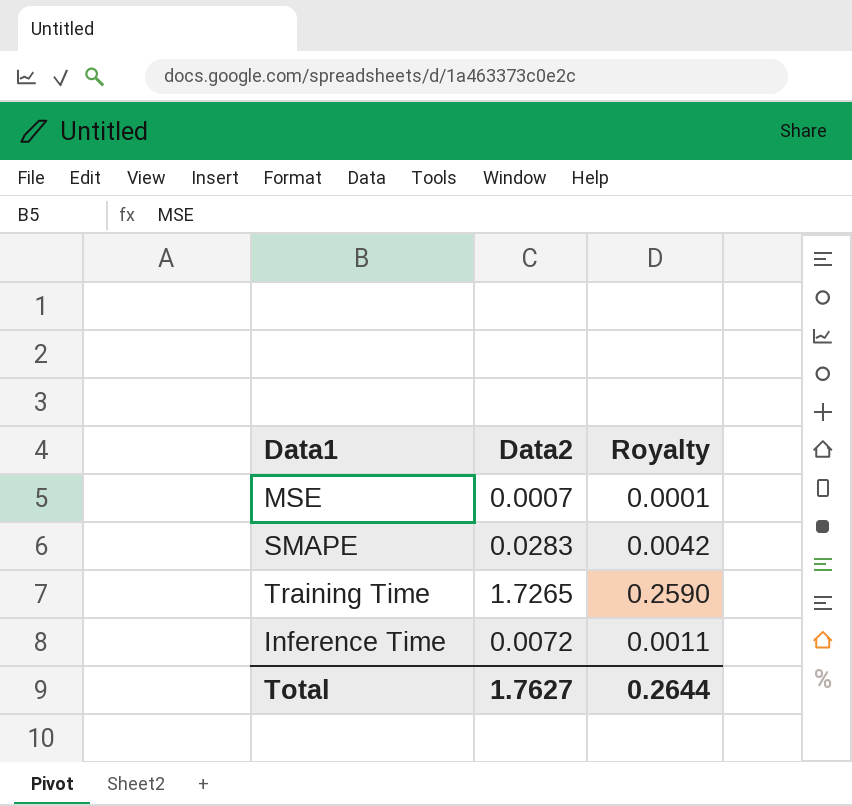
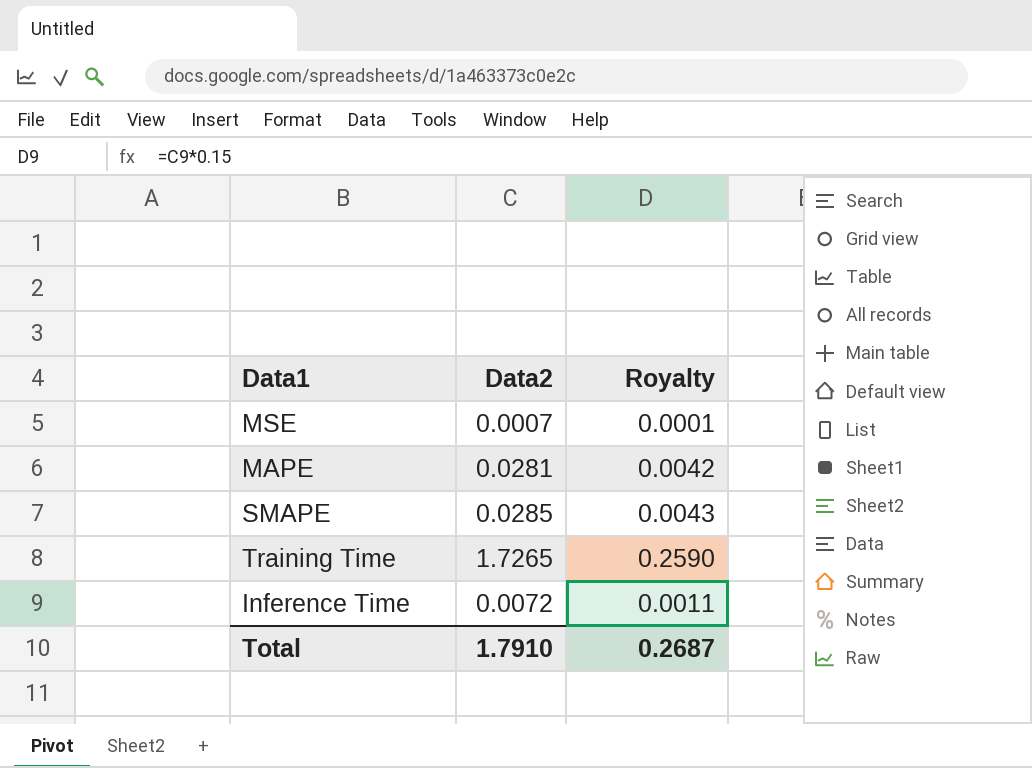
row MAPE: none -> 0.0281 | 0.0042
SMAPE | Data2: 0.0283 -> 0.0285
SMAPE | Royalty: 0.0042 -> 0.0043
Total | Data2: 1.7627 -> 1.7910
Total | Royalty: 0.2644 -> 0.2687

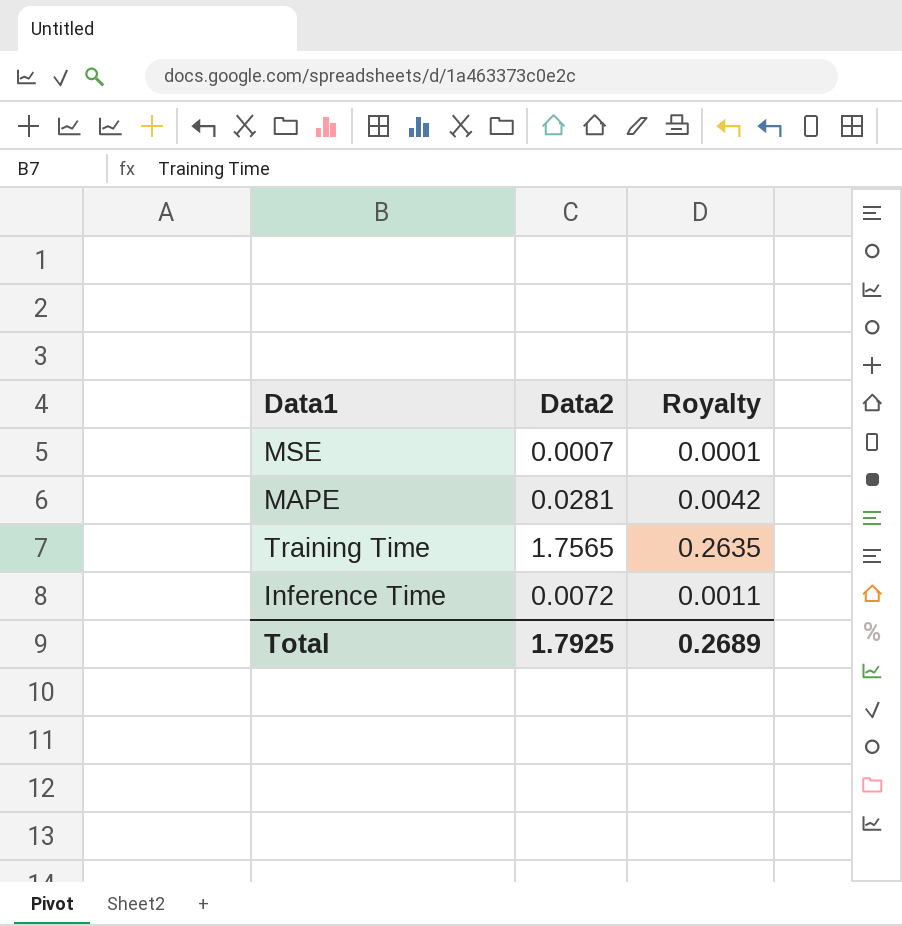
row SMAPE: 0.0285 | 0.0043 -> none
Training Time | Data2: 1.7265 -> 1.7565
Training Time | Royalty: 0.2590 -> 0.2635
Total | Data2: 1.7910 -> 1.7925
Total | Royalty: 0.2687 -> 0.2689

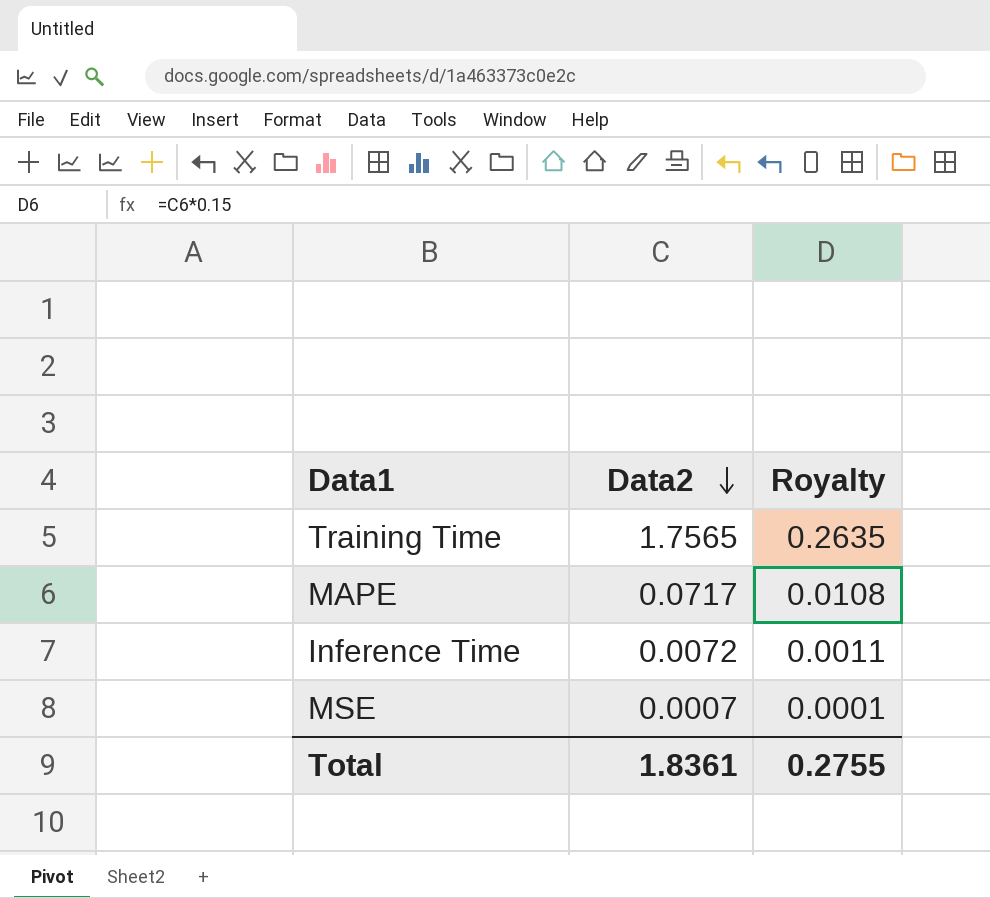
row order: none -> Data2 descending
MAPE | Data2: 0.0281 -> 0.0717
MAPE | Royalty: 0.0042 -> 0.0108
Total | Data2: 1.7925 -> 1.8361
Total | Royalty: 0.2689 -> 0.2755

